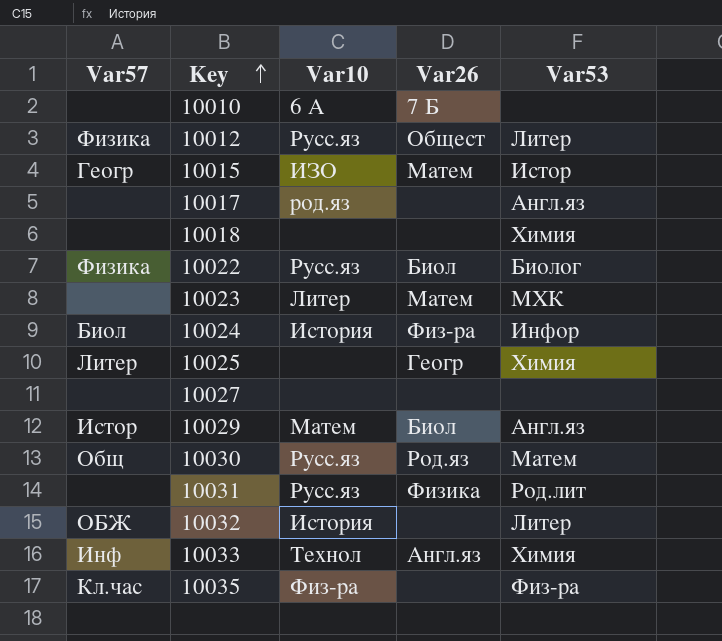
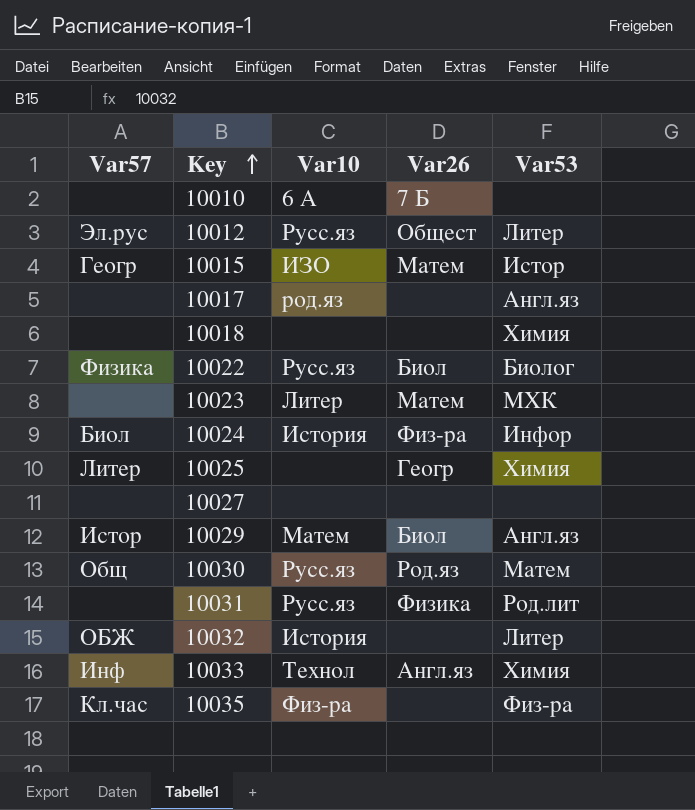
10012 | Var57: Физика -> Эл.рус

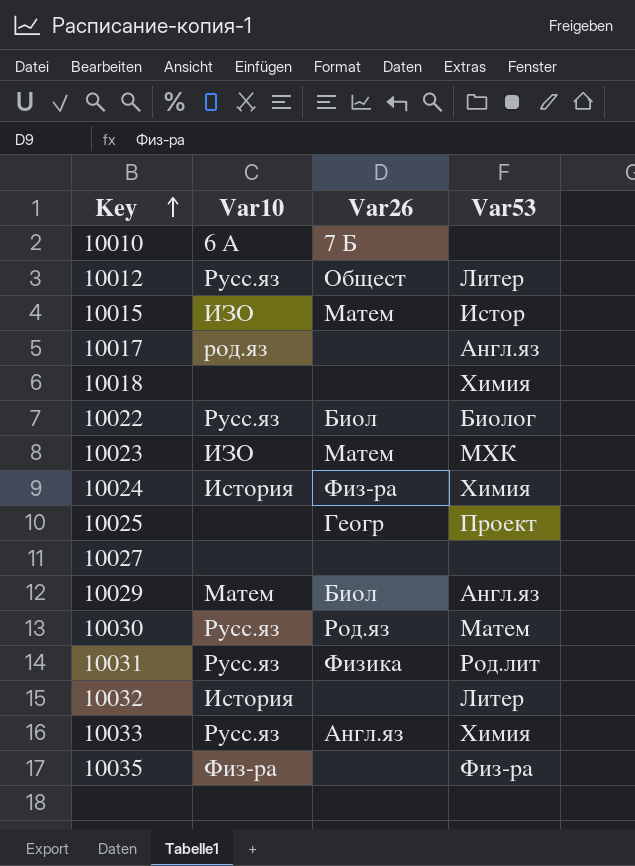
column Var57 | position: 1 -> none
10023 | Var10: Литер -> ИЗО
10024 | Var53: Инфор -> Химия
10025 | Var53: Химия -> Проект
10033 | Var10: Технол -> Русс.яз

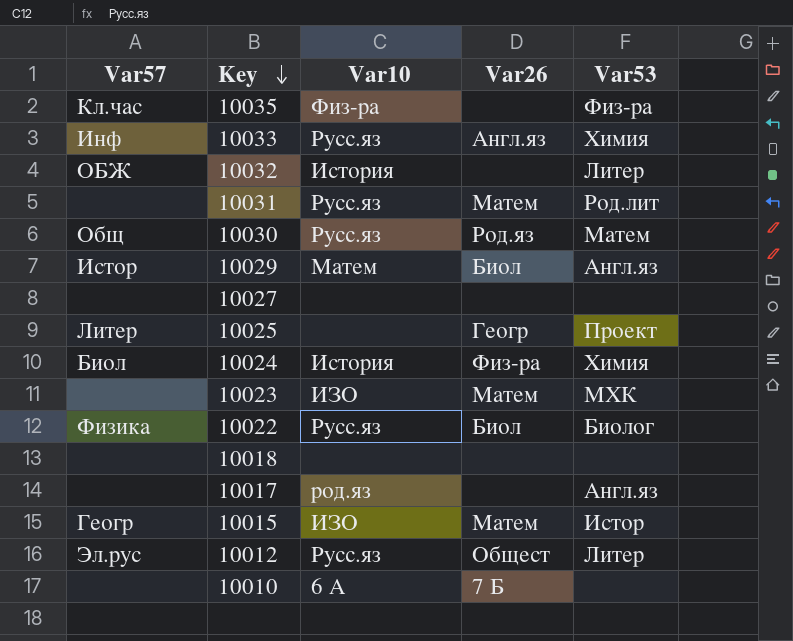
row order: Key ascending -> Key descending
column Var57 | position: none -> 1
10031 | Var26: Физика -> Матем
10018 | Var53: Химия -> none

